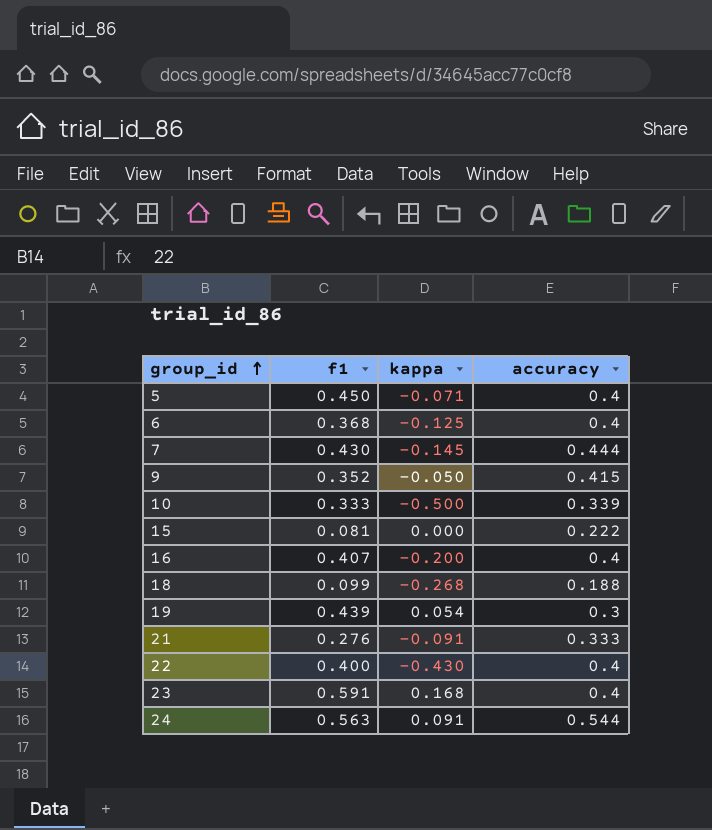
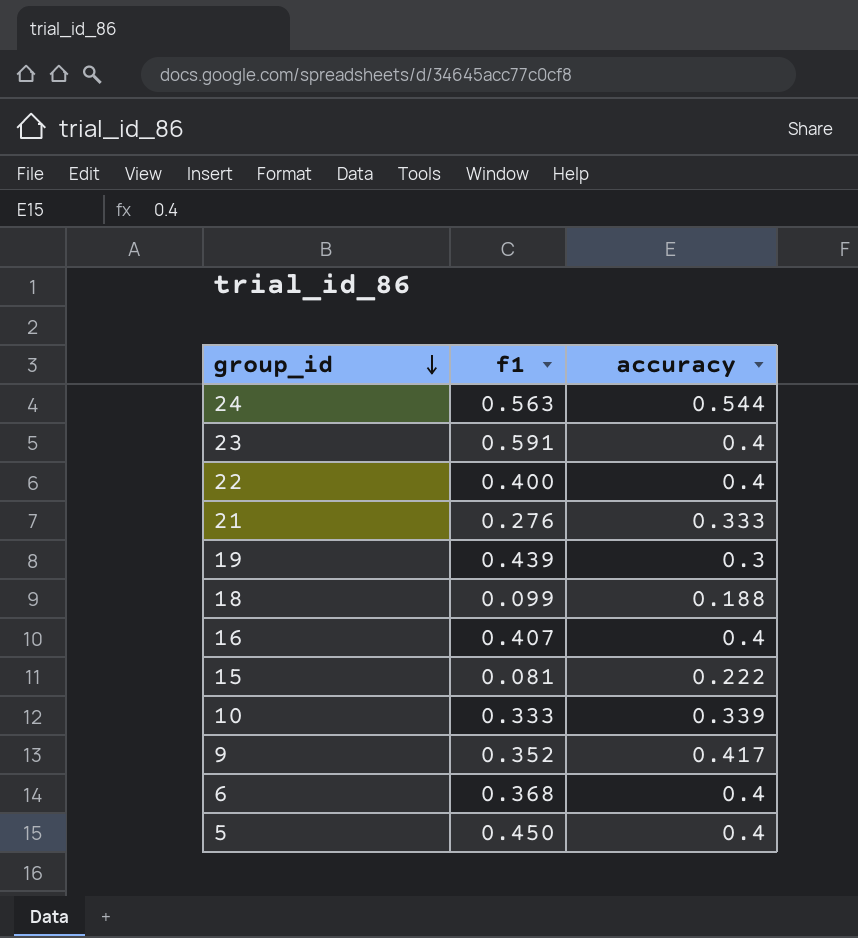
row order: group_id ascending -> group_id descending
column kappa | position: 3 -> none
row 7: 0.430 | -0.145 | 0.444 -> none
9 | accuracy: 0.415 -> 0.417

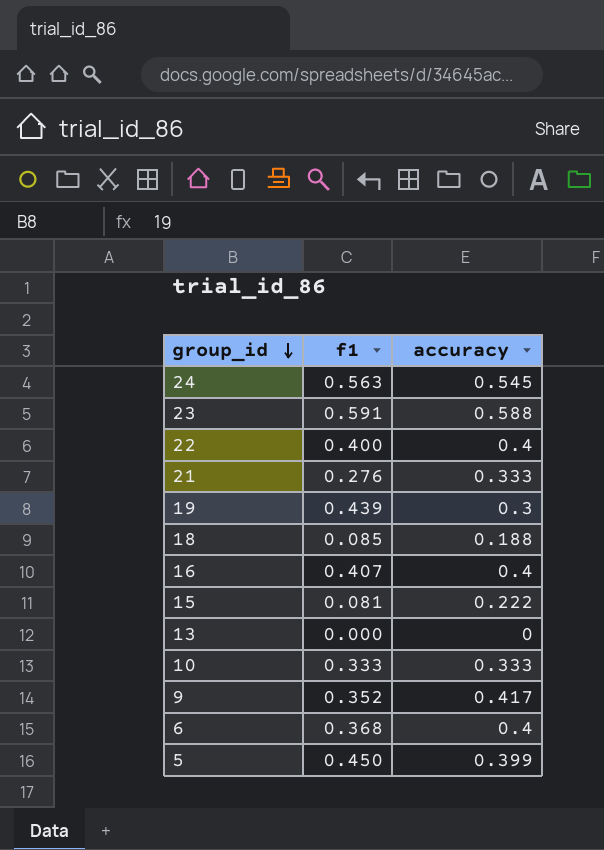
24 | accuracy: 0.544 -> 0.545
23 | accuracy: 0.4 -> 0.588
18 | f1: 0.099 -> 0.085
row 13: none -> 0.000 | 0
10 | accuracy: 0.339 -> 0.333
5 | accuracy: 0.4 -> 0.399

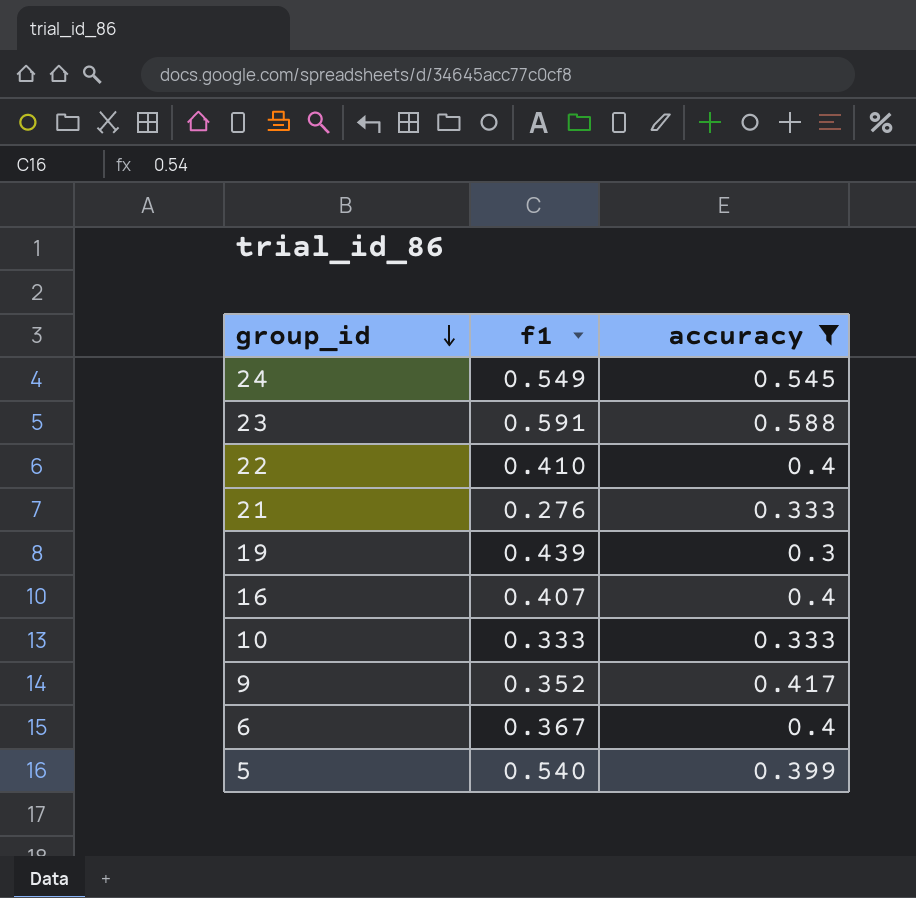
filter: none -> accuracy >= 0.3
24 | f1: 0.563 -> 0.549
22 | f1: 0.400 -> 0.410
6 | f1: 0.368 -> 0.367
5 | f1: 0.450 -> 0.540

